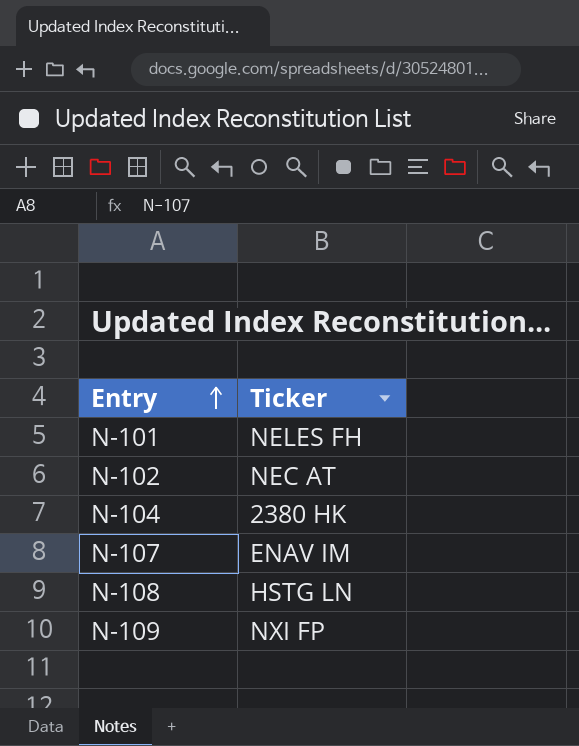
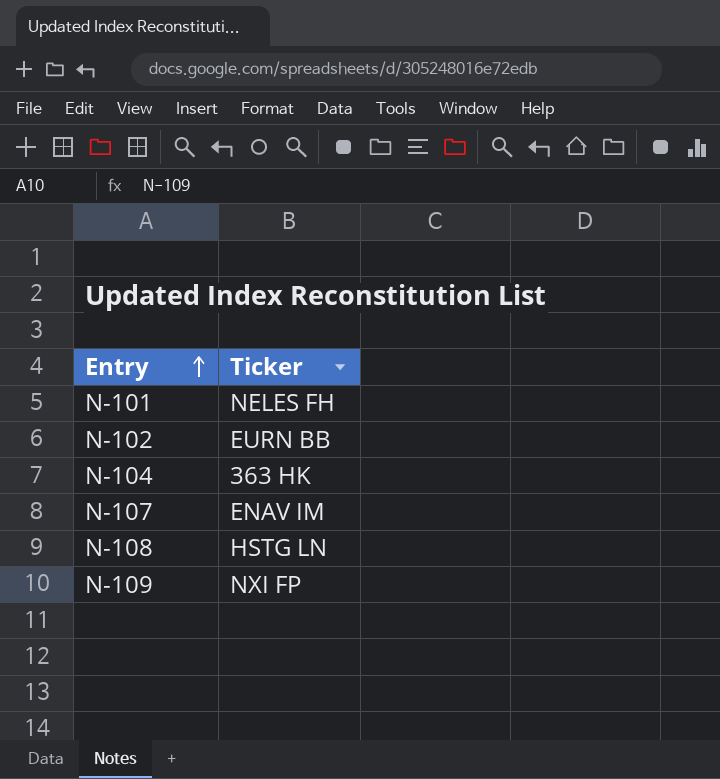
N-102 | Ticker: NEC AT -> EURN BB
N-104 | Ticker: 2380 HK -> 363 HK

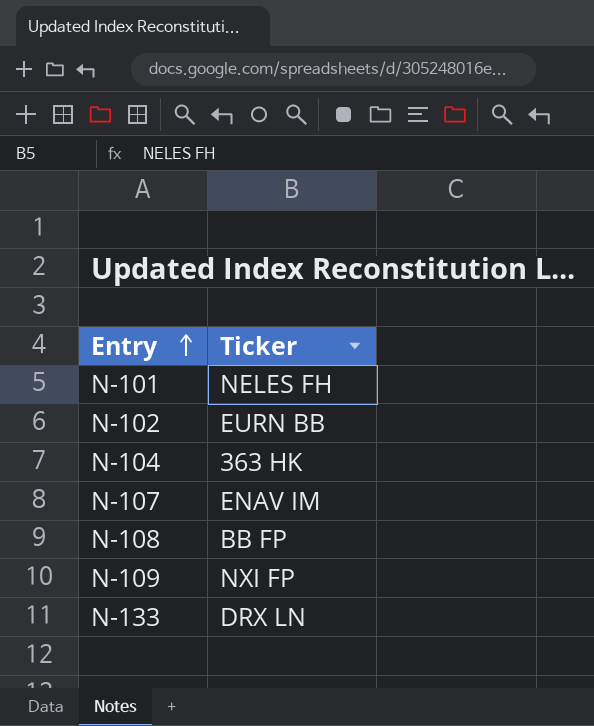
N-108 | Ticker: HSTG LN -> BB FP
row N-133: none -> DRX LN

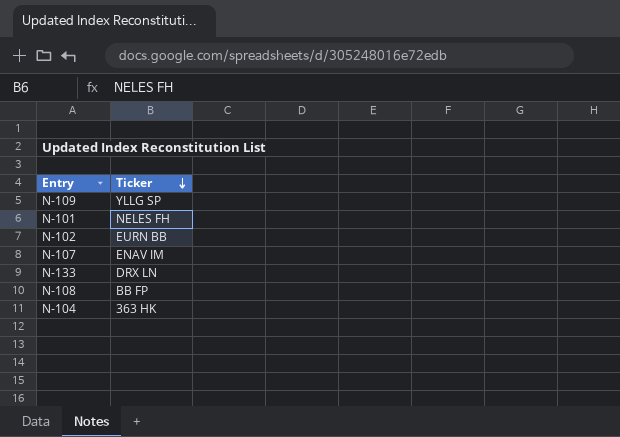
row order: Entry ascending -> Ticker descending
N-109 | Ticker: NXI FP -> YLLG SP

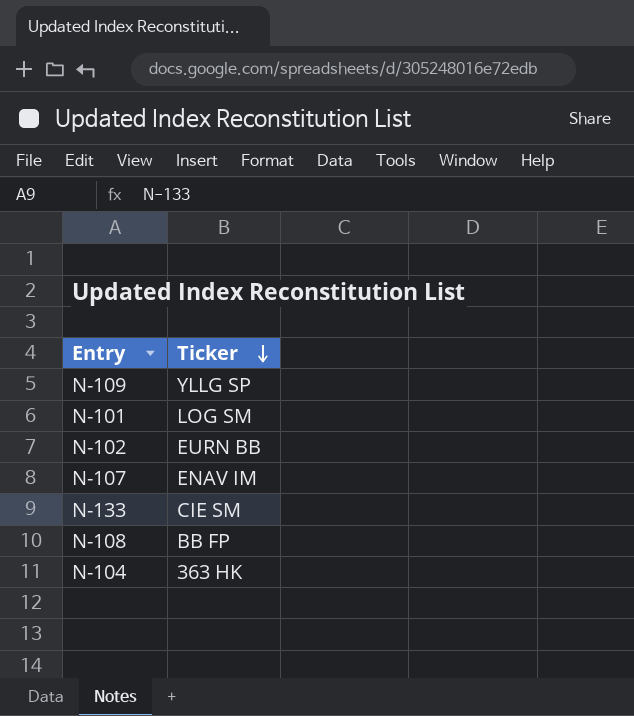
N-101 | Ticker: NELES FH -> LOG SM
N-133 | Ticker: DRX LN -> CIE SM

